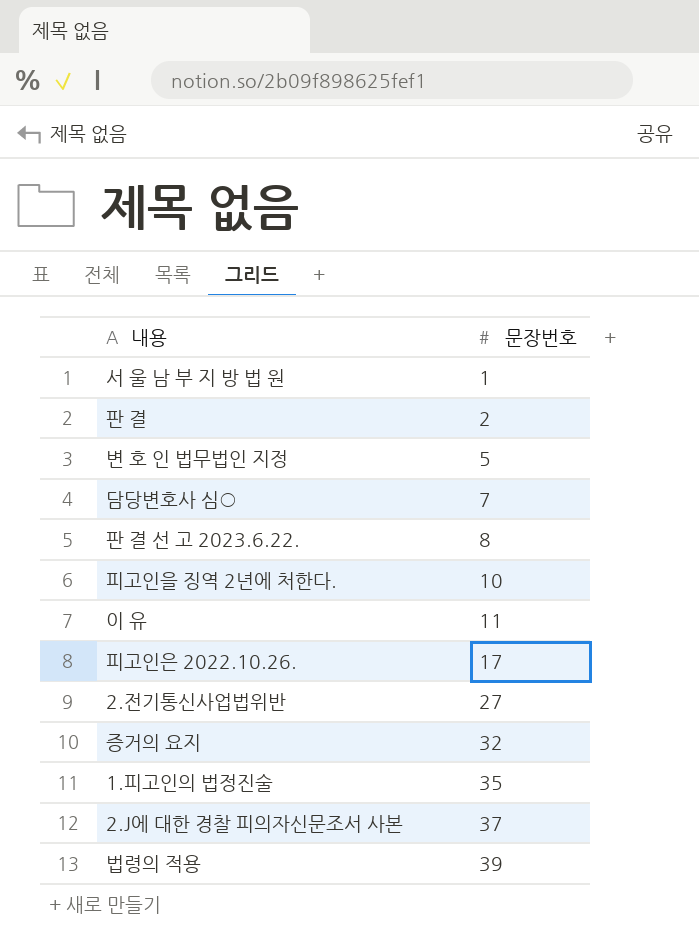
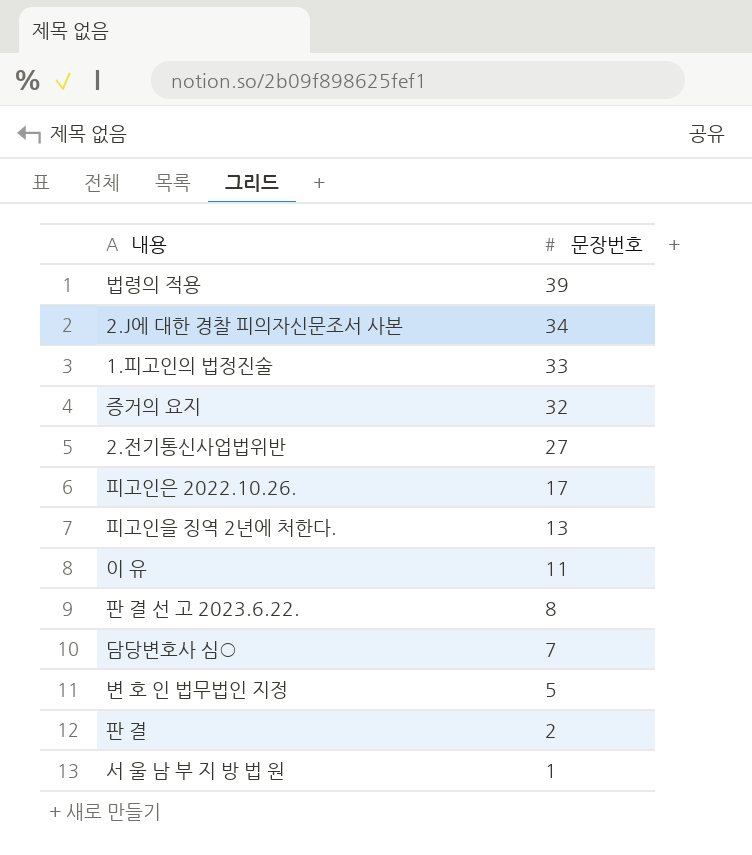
row order: 문장번호 ascending -> 문장번호 descending
2.J에 대한 경찰 피의자신문조서 사본 | 문장번호: 37 -> 34
1.피고인의 법정진술 | 문장번호: 35 -> 33
피고인을 징역 2년에 처한다. | 문장번호: 10 -> 13

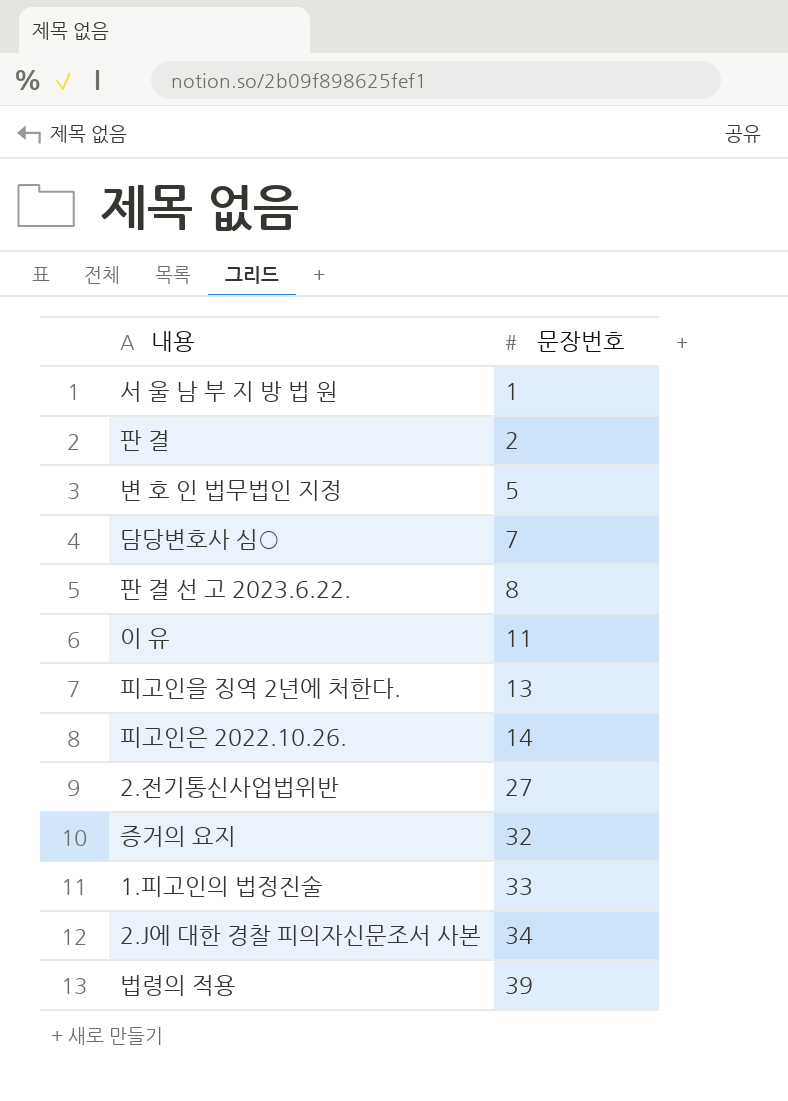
row order: 문장번호 descending -> 문장번호 ascending
피고인은 2022.10.26. | 문장번호: 17 -> 14

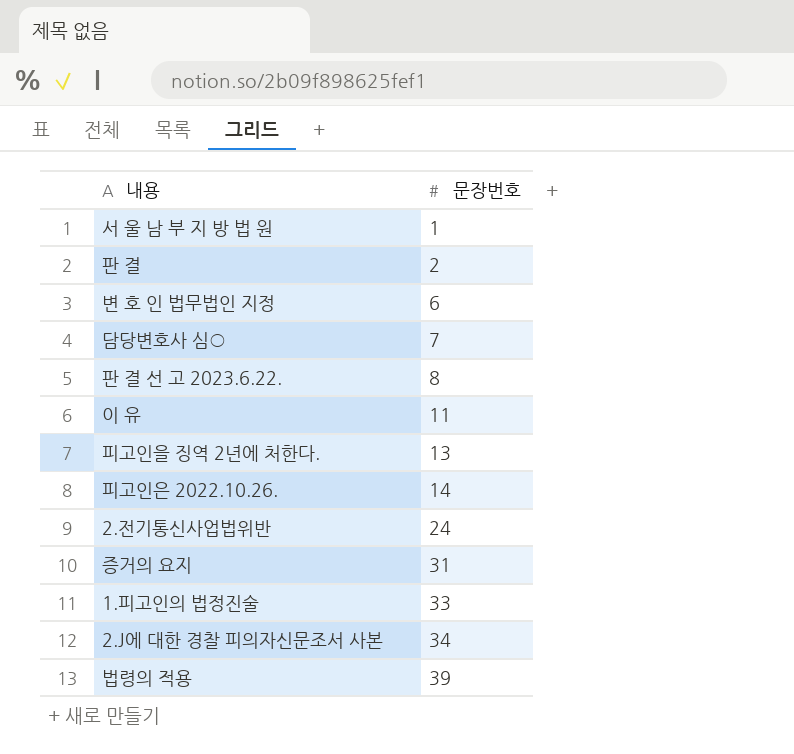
변 호 인 법무법인 지정 | 문장번호: 5 -> 6
2.전기통신사업법위반 | 문장번호: 27 -> 24
증거의 요지 | 문장번호: 32 -> 31

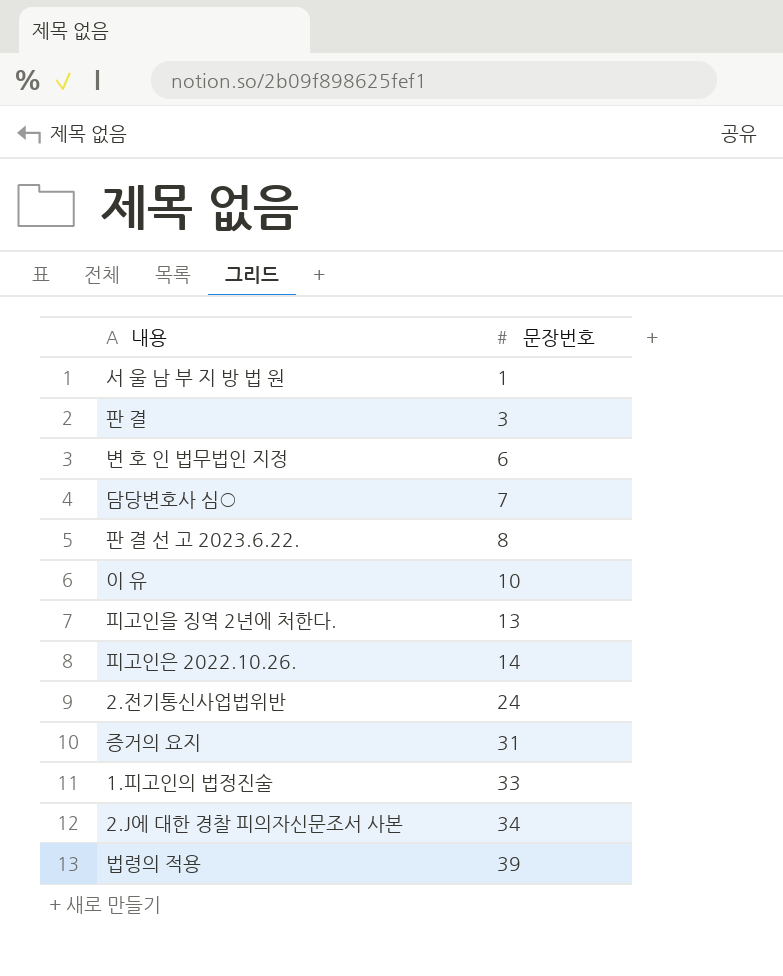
판 결 | 문장번호: 2 -> 3
이 유 | 문장번호: 11 -> 10

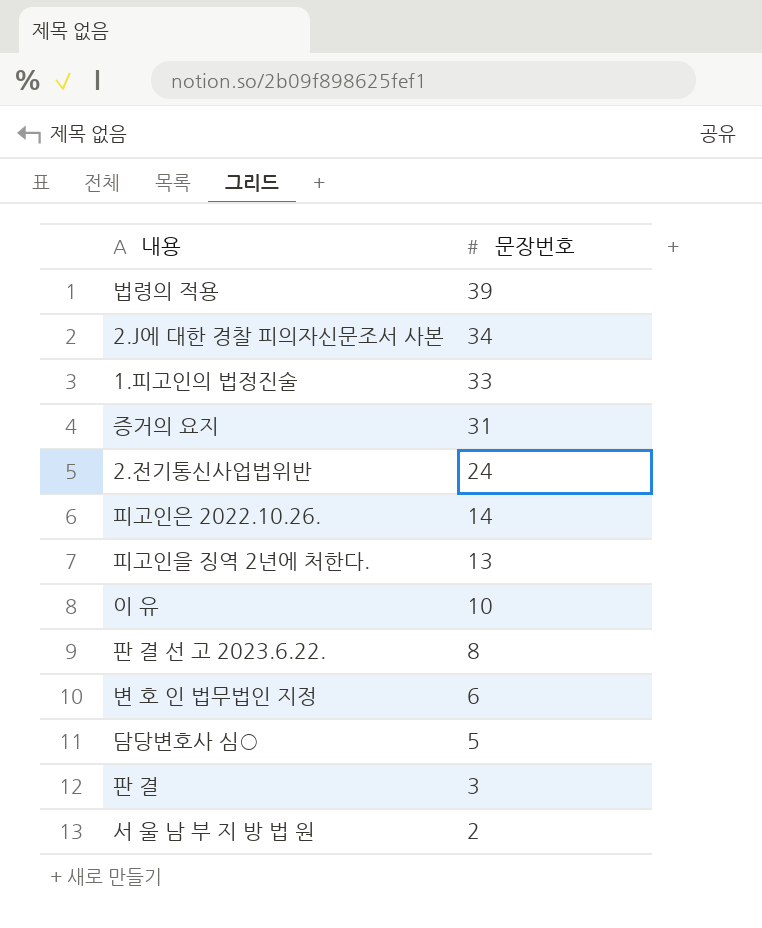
row order: 문장번호 ascending -> 문장번호 descending
담당변호사 심○ | 문장번호: 7 -> 5
서 울 남 부 지 방 법 원 | 문장번호: 1 -> 2

